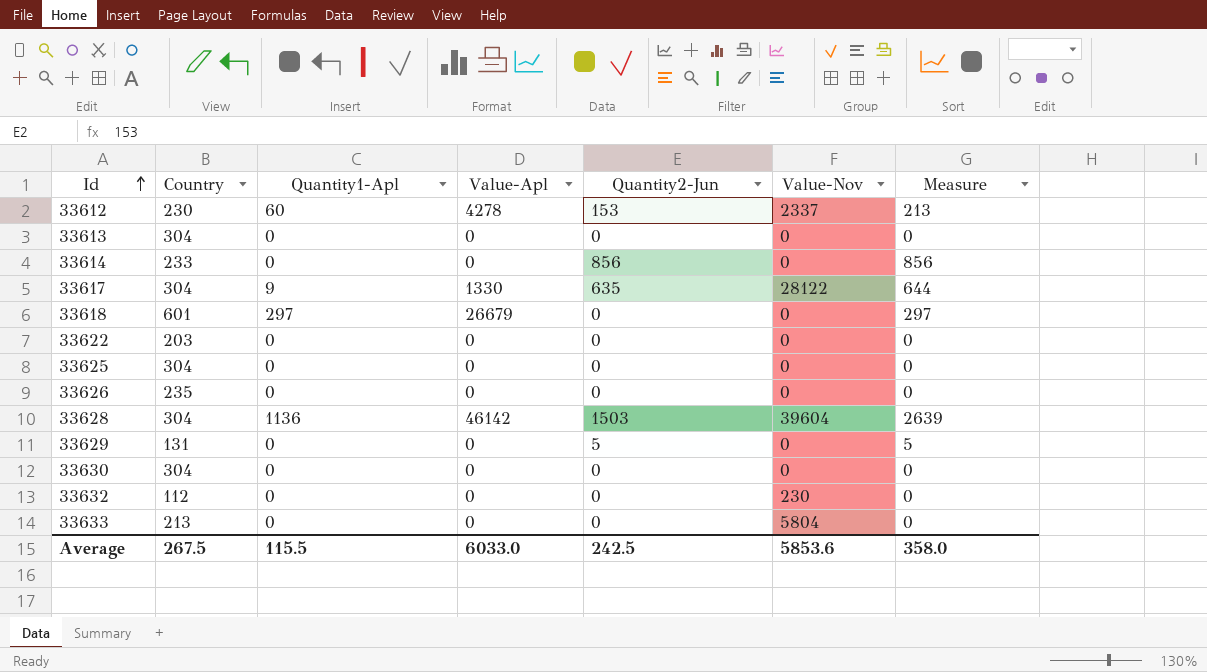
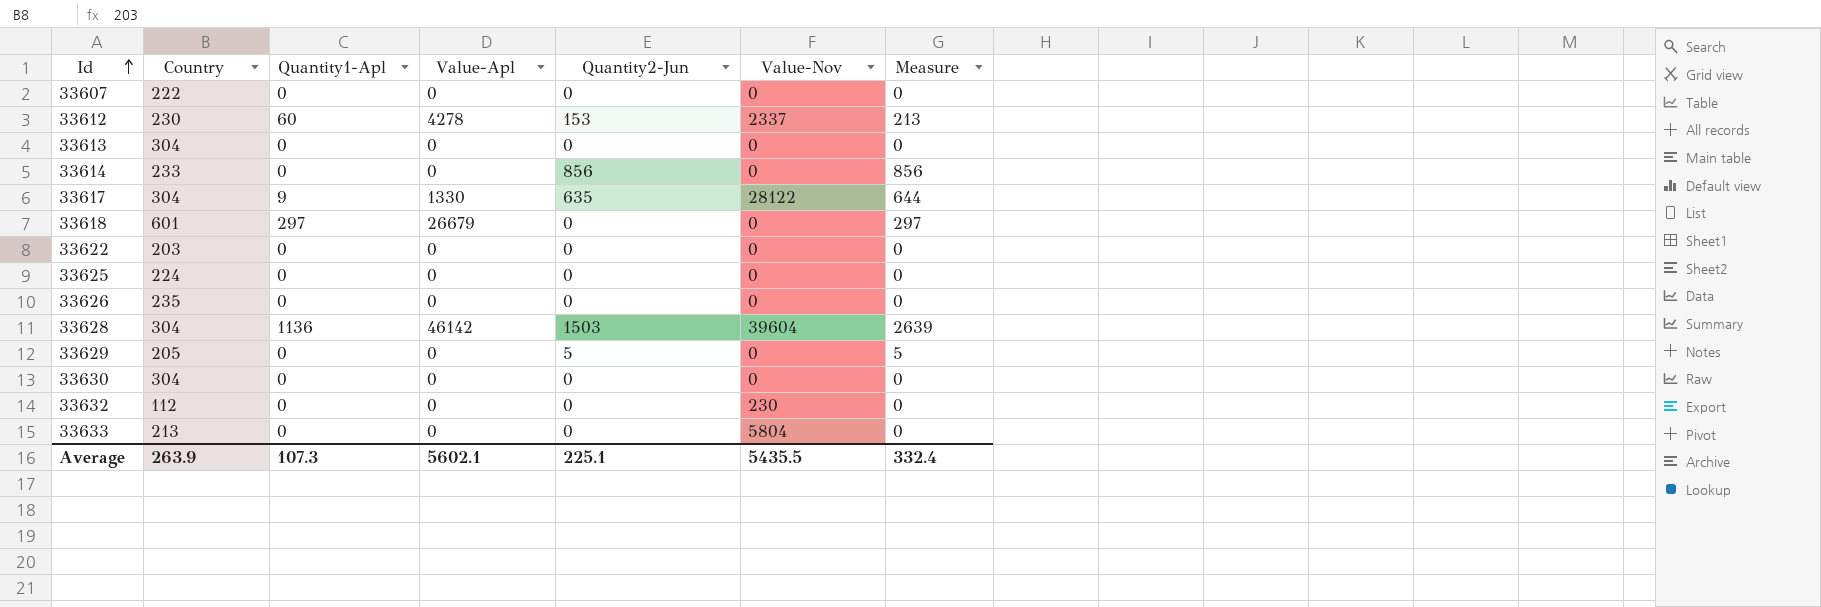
row 33607: none -> 222 | 0 | 0 | 0 | 0 | 0
33625 | Country: 304 -> 224
33629 | Country: 131 -> 205
Average | Country: 267.5 -> 263.9
Average | Quantity1-Apl: 115.5 -> 107.3
Average | Value-Apl: 6033.0 -> 5602.1
Average | Quantity2-Jun: 242.5 -> 225.1
Average | Value-Nov: 5853.6 -> 5435.5
Average | Measure: 358.0 -> 332.4

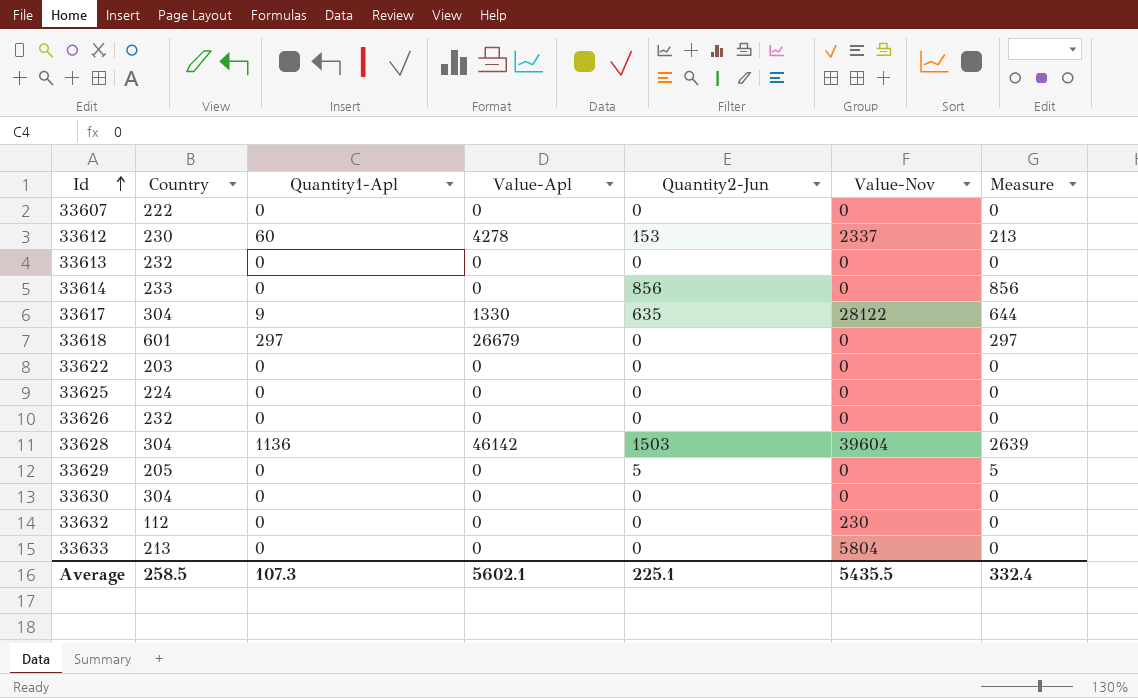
33613 | Country: 304 -> 232
33626 | Country: 235 -> 232
Average | Country: 263.9 -> 258.5

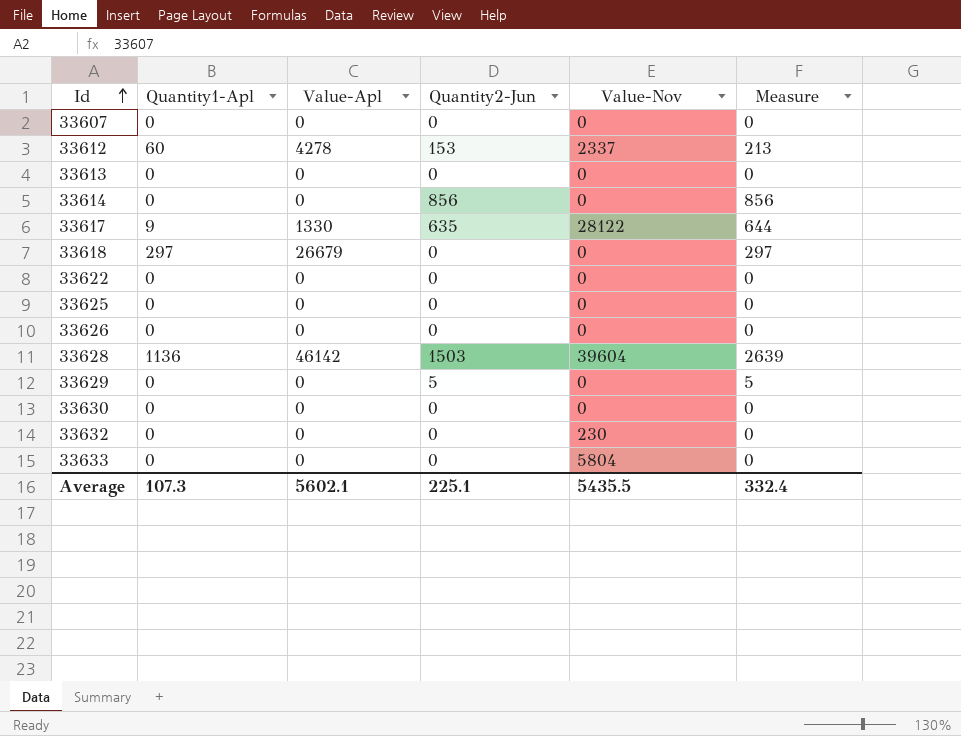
column Country | position: 2 -> none

